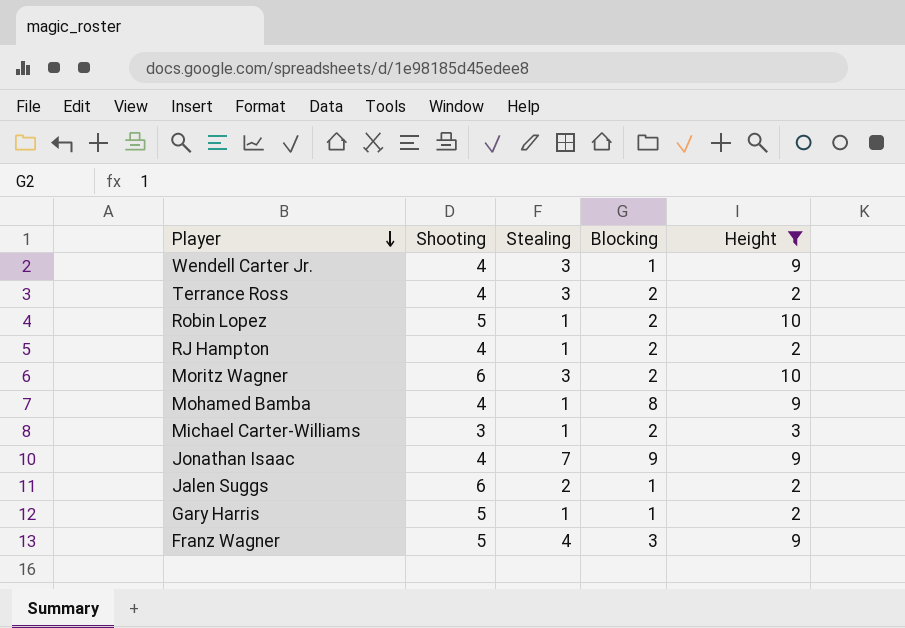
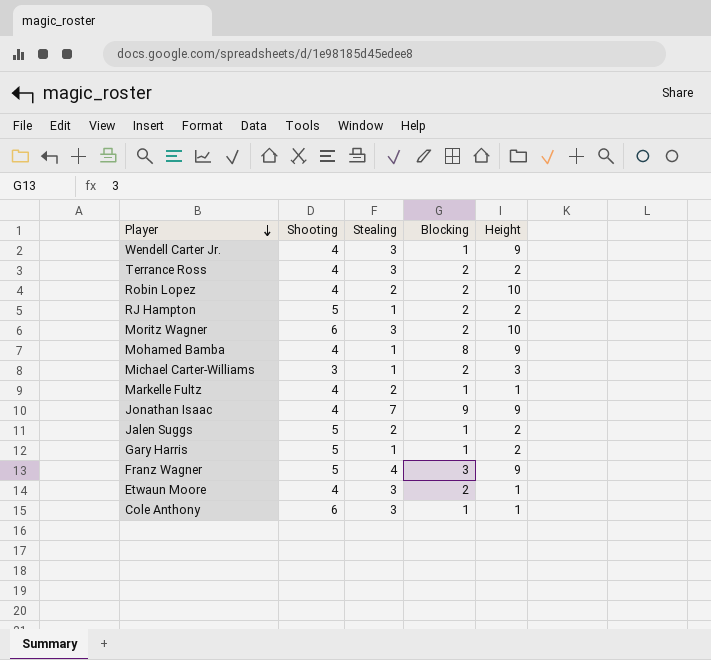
filter: Height != 1 -> none
Robin Lopez | Shooting: 5 -> 4
Robin Lopez | Stealing: 1 -> 2
RJ Hampton | Shooting: 4 -> 5
Jalen Suggs | Shooting: 6 -> 5

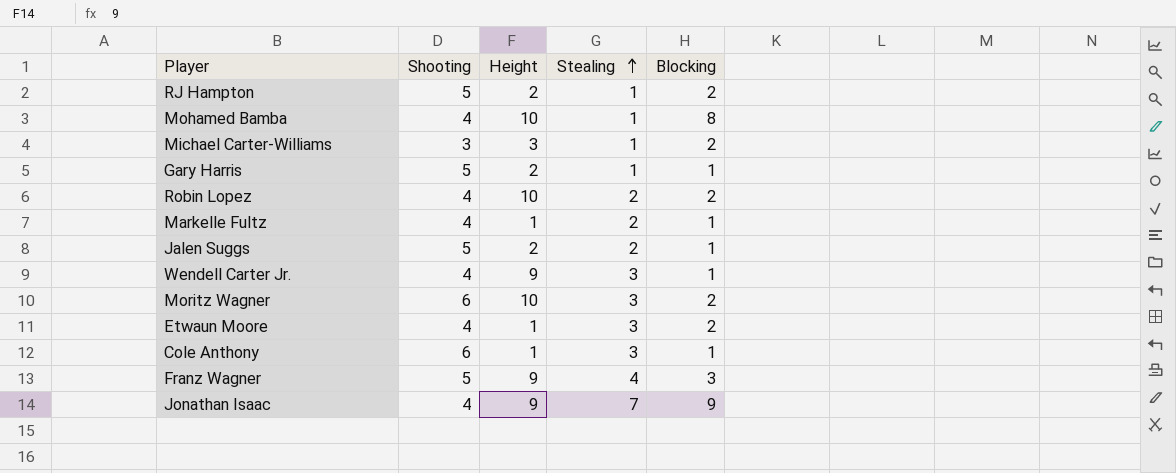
row order: Player descending -> Stealing ascending
column Height | position: 5 -> 3
row Terrance Ross: 4 | 3 | 2 | 2 -> none
Mohamed Bamba | Height: 9 -> 10

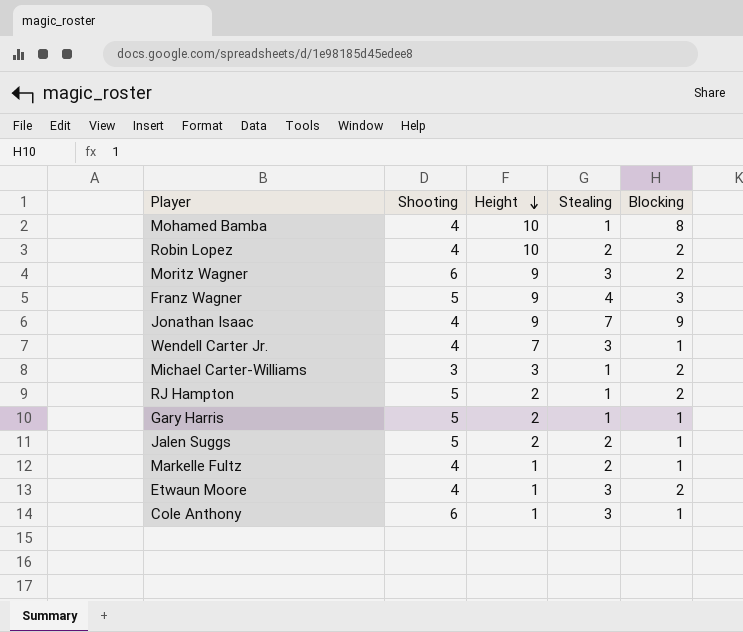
row order: Stealing ascending -> Height descending
Moritz Wagner | Height: 10 -> 9
Wendell Carter Jr. | Height: 9 -> 7

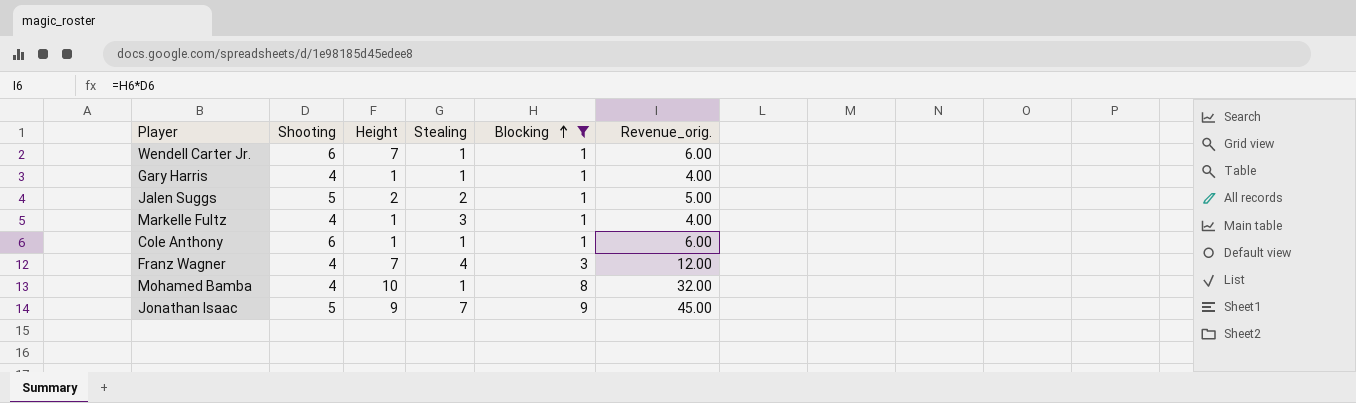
filter: none -> Blocking != 2
row order: Height descending -> Blocking ascending
column Revenue_orig. | formula: none -> [Shooting] * [Blocking]
Wendell Carter Jr. | Shooting: 4 -> 6
Wendell Carter Jr. | Stealing: 3 -> 1
Gary Harris | Shooting: 5 -> 4
Gary Harris | Height: 2 -> 1
Markelle Fultz | Stealing: 2 -> 3
Cole Anthony | Stealing: 3 -> 1
Franz Wagner | Shooting: 5 -> 4
Franz Wagner | Height: 9 -> 7
Jonathan Isaac | Shooting: 4 -> 5

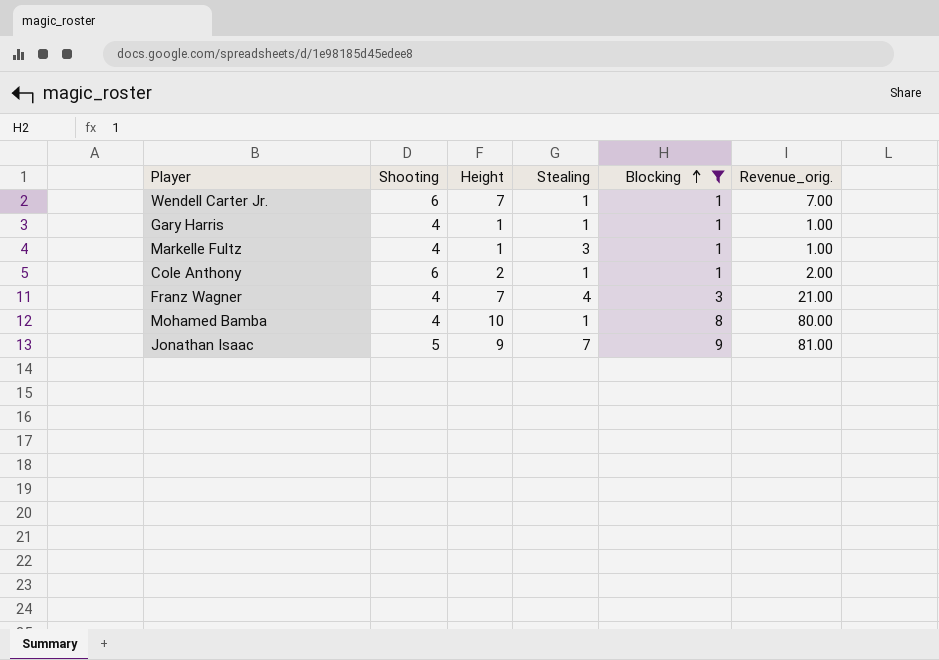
column Revenue_orig. | formula: [Shooting] * [Blocking] -> [Height] * [Blocking]
row Jalen Suggs: 5 | 2 | 2 | 1 | 5.00 -> none
Cole Anthony | Height: 1 -> 2

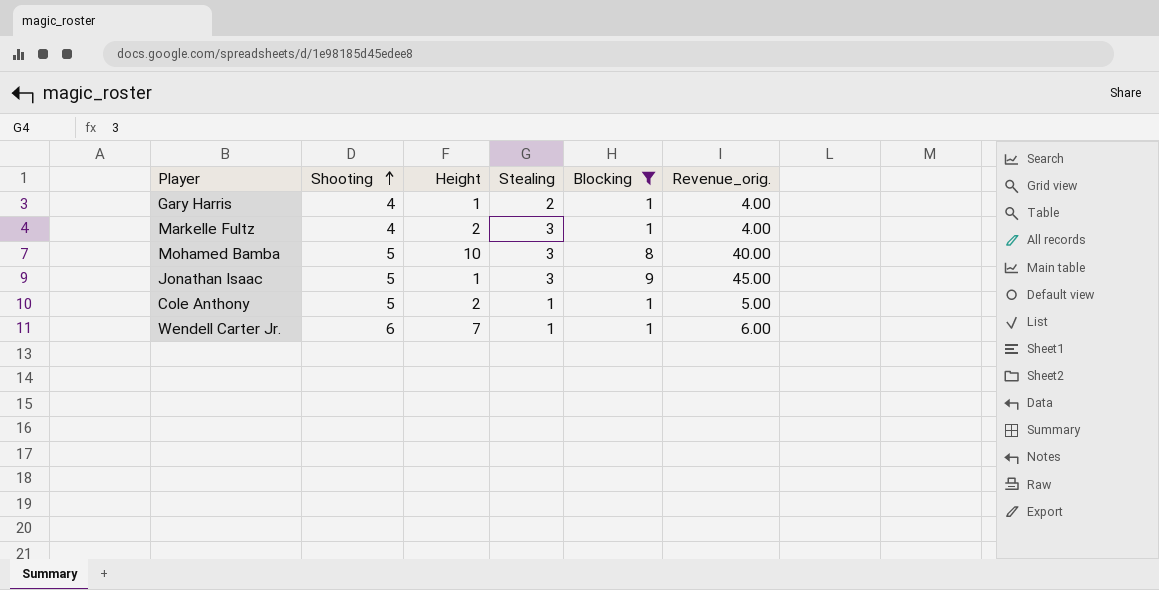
row order: Blocking ascending -> Shooting ascending
column Revenue_orig. | formula: [Height] * [Blocking] -> [Shooting] * [Blocking]
row Franz Wagner: 4 | 7 | 4 | 3 | 21.00 -> none
Gary Harris | Stealing: 1 -> 2
Markelle Fultz | Height: 1 -> 2
Mohamed Bamba | Shooting: 4 -> 5
Mohamed Bamba | Stealing: 1 -> 3
Jonathan Isaac | Height: 9 -> 1
Jonathan Isaac | Stealing: 7 -> 3
Cole Anthony | Shooting: 6 -> 5

